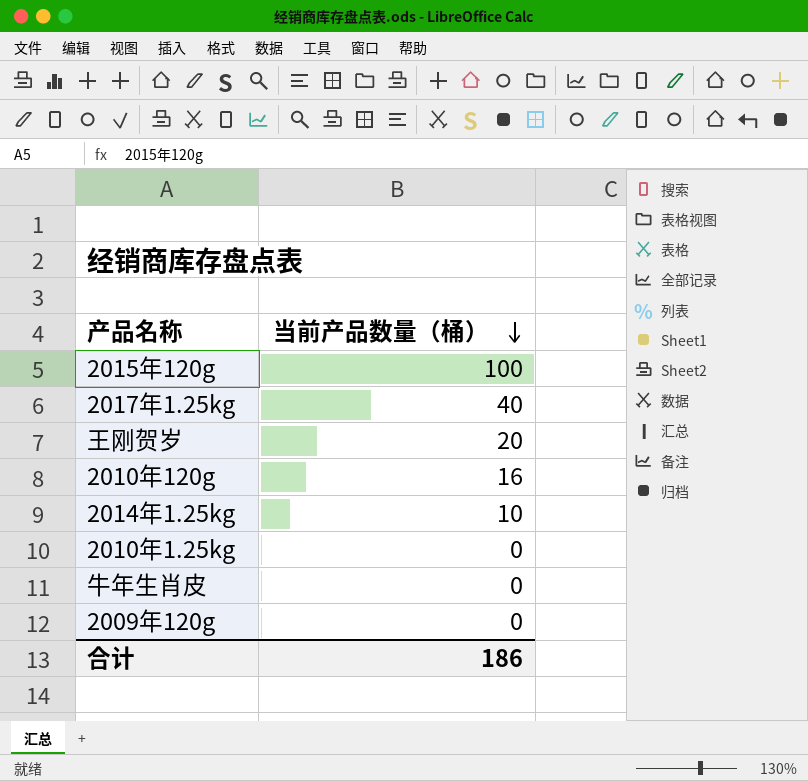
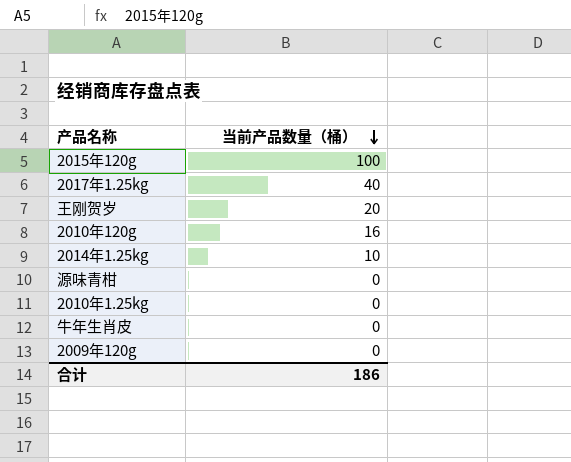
row 源味青柑: none -> 0

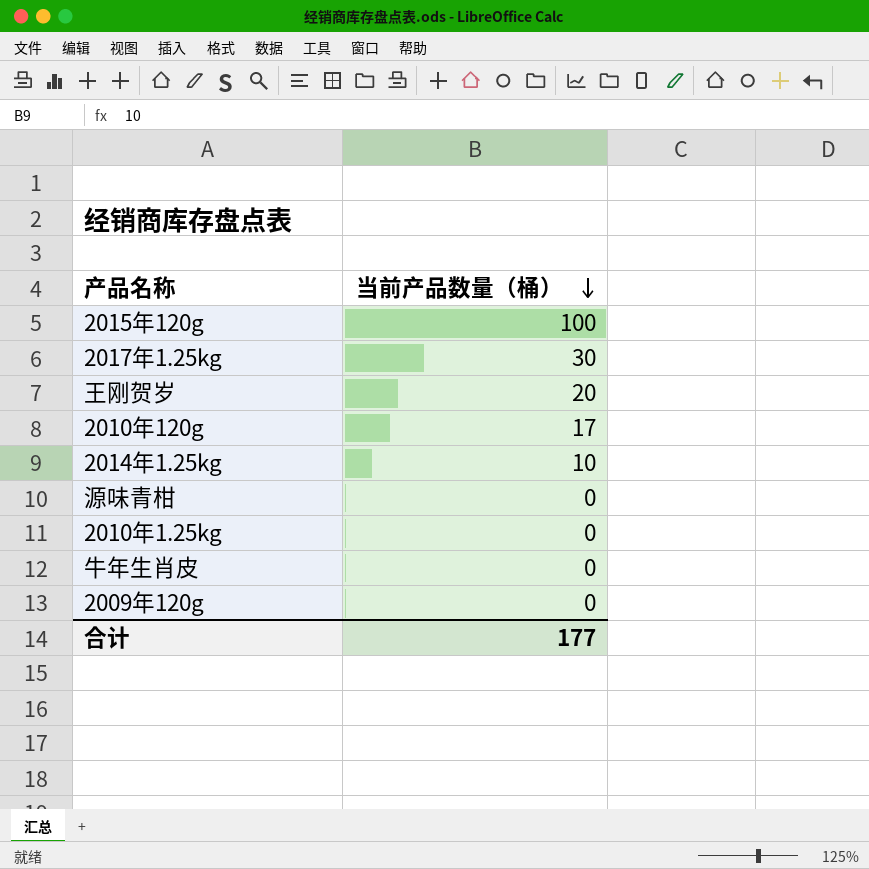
2017年1.25kg | 当前产品数量（桶）: 40 -> 30
2010年120g | 当前产品数量（桶）: 16 -> 17
合计 | 当前产品数量（桶）: 186 -> 177

